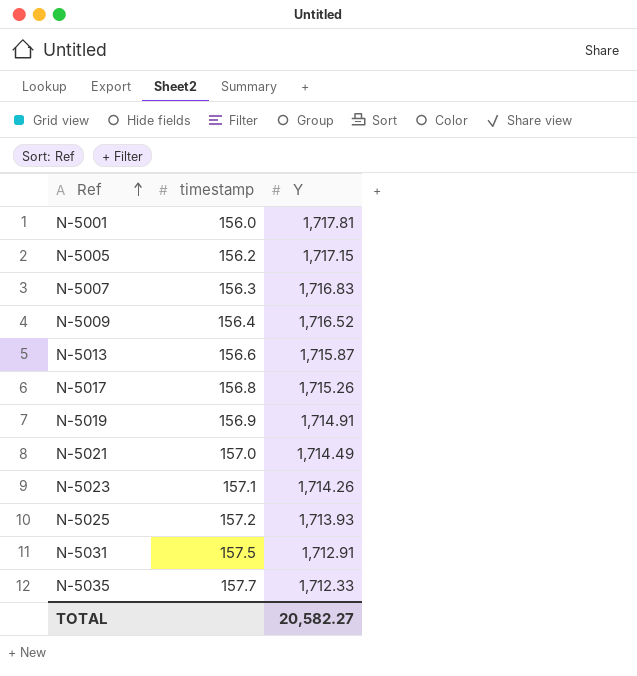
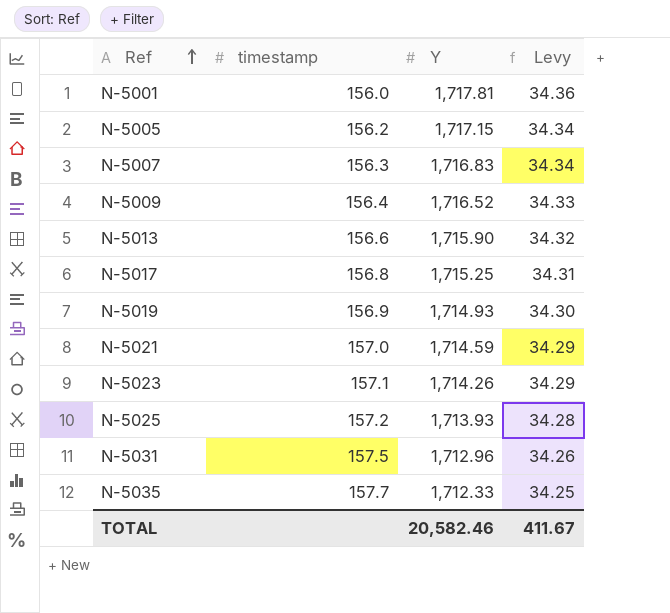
column Levy | formula: none -> [Y] * 0.02
N-5013 | Y: 1,715.87 -> 1,715.90
N-5017 | Y: 1,715.26 -> 1,715.25
N-5019 | Y: 1,714.91 -> 1,714.93
N-5021 | Y: 1,714.49 -> 1,714.59
N-5031 | Y: 1,712.91 -> 1,712.96
TOTAL | Y: 20,582.27 -> 20,582.46

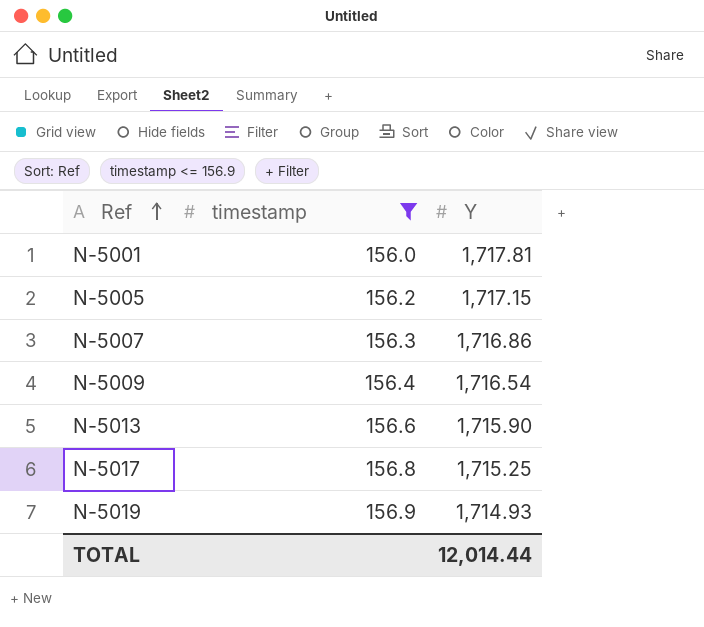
filter: none -> timestamp <= 156.9
column Levy | formula: [Y] * 0.02 -> none
N-5007 | Y: 1,716.83 -> 1,716.86
N-5009 | Y: 1,716.52 -> 1,716.54
TOTAL | Y: 20,582.46 -> 12,014.44

